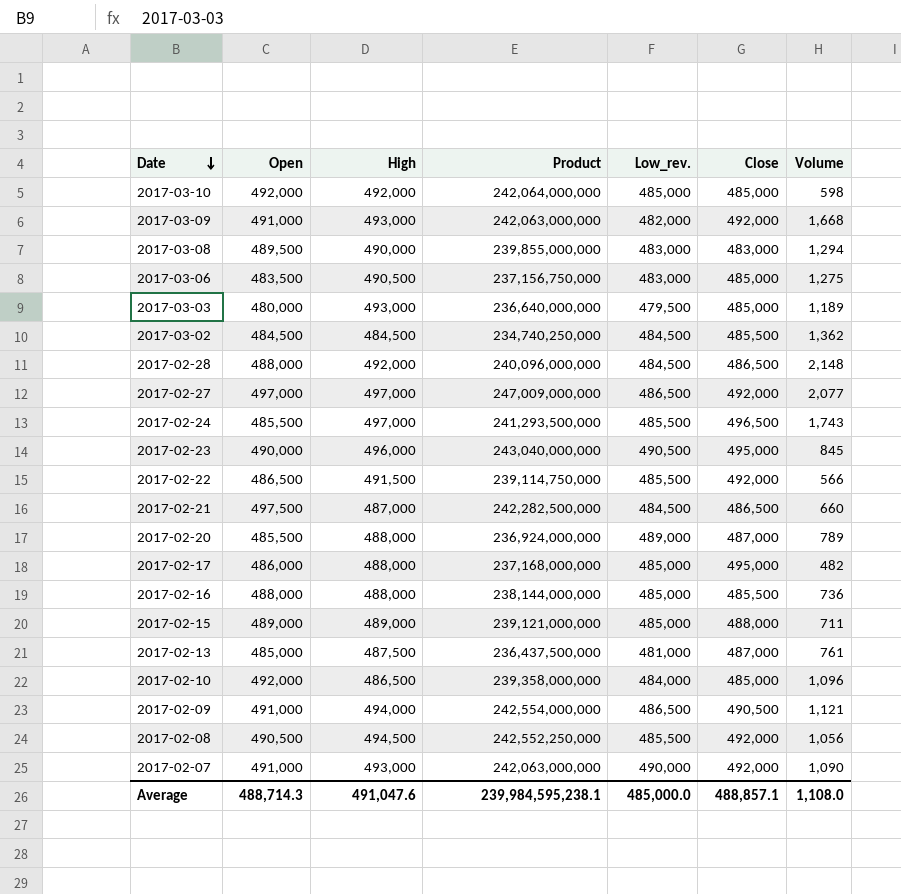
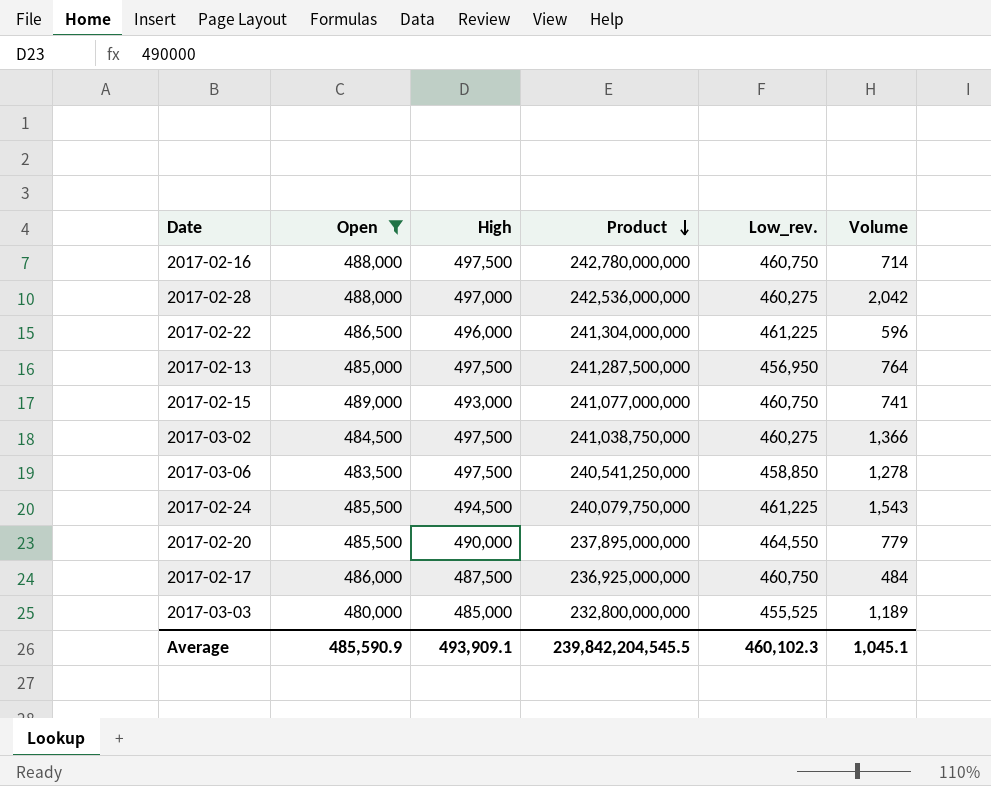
filter: none -> Open <= 489,000
row order: Date descending -> Product descending
column Close | position: 6 -> none
2017-02-16 | High: 488,000 -> 497,500
2017-02-16 | Product: 238,144,000,000 -> 242,780,000,000
2017-02-16 | Low_rev.: 485,000 -> 460,750
2017-02-16 | Volume: 736 -> 714
2017-02-28 | High: 492,000 -> 497,000
2017-02-28 | Product: 240,096,000,000 -> 242,536,000,000
2017-02-28 | Low_rev.: 484,500 -> 460,275
2017-02-28 | Volume: 2,148 -> 2,042
2017-02-22 | High: 491,500 -> 496,000
2017-02-22 | Product: 239,114,750,000 -> 241,304,000,000
2017-02-22 | Low_rev.: 485,500 -> 461,225
2017-02-22 | Volume: 566 -> 596
2017-02-13 | High: 487,500 -> 497,500
2017-02-13 | Product: 236,437,500,000 -> 241,287,500,000
2017-02-13 | Low_rev.: 481,000 -> 456,950
2017-02-13 | Volume: 761 -> 764
2017-02-15 | High: 489,000 -> 493,000
2017-02-15 | Product: 239,121,000,000 -> 241,077,000,000
2017-02-15 | Low_rev.: 485,000 -> 460,750
2017-02-15 | Volume: 711 -> 741
2017-03-02 | High: 484,500 -> 497,500
2017-03-02 | Product: 234,740,250,000 -> 241,038,750,000
2017-03-02 | Low_rev.: 484,500 -> 460,275
2017-03-02 | Volume: 1,362 -> 1,366
2017-03-06 | High: 490,500 -> 497,500
2017-03-06 | Product: 237,156,750,000 -> 240,541,250,000
2017-03-06 | Low_rev.: 483,000 -> 458,850
2017-03-06 | Volume: 1,275 -> 1,278
2017-02-24 | High: 497,000 -> 494,500
2017-02-24 | Product: 241,293,500,000 -> 240,079,750,000
2017-02-24 | Low_rev.: 485,500 -> 461,225
2017-02-24 | Volume: 1,743 -> 1,543
2017-02-20 | High: 488,000 -> 490,000
2017-02-20 | Product: 236,924,000,000 -> 237,895,000,000
2017-02-20 | Low_rev.: 489,000 -> 464,550
2017-02-20 | Volume: 789 -> 779
2017-02-17 | High: 488,000 -> 487,500
2017-02-17 | Product: 237,168,000,000 -> 236,925,000,000
2017-02-17 | Low_rev.: 485,000 -> 460,750
2017-02-17 | Volume: 482 -> 484
2017-03-03 | High: 493,000 -> 485,000
2017-03-03 | Product: 236,640,000,000 -> 232,800,000,000
2017-03-03 | Low_rev.: 479,500 -> 455,525
Average | Open: 488,714.3 -> 485,590.9
Average | High: 491,047.6 -> 493,909.1
Average | Product: 239,984,595,238.1 -> 239,842,204,545.5
Average | Low_rev.: 485,000.0 -> 460,102.3
Average | Volume: 1,108.0 -> 1,045.1

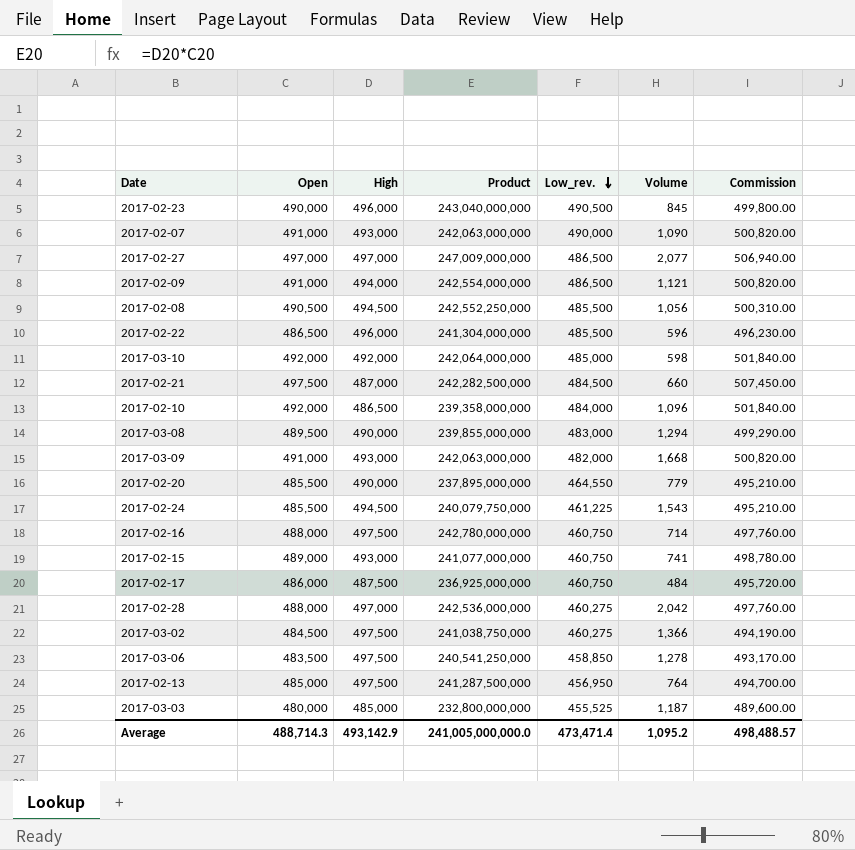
filter: Open <= 489,000 -> none
row order: Product descending -> Low_rev. descending
column Commission | formula: none -> [Open] * 1.02
2017-02-22 | Low_rev.: 461,225 -> 485,500
2017-03-03 | Volume: 1,189 -> 1,187
Average | Open: 485,590.9 -> 488,714.3
Average | High: 493,909.1 -> 493,142.9
Average | Product: 239,842,204,545.5 -> 241,005,000,000.0
Average | Low_rev.: 460,102.3 -> 473,471.4
Average | Volume: 1,045.1 -> 1,095.2

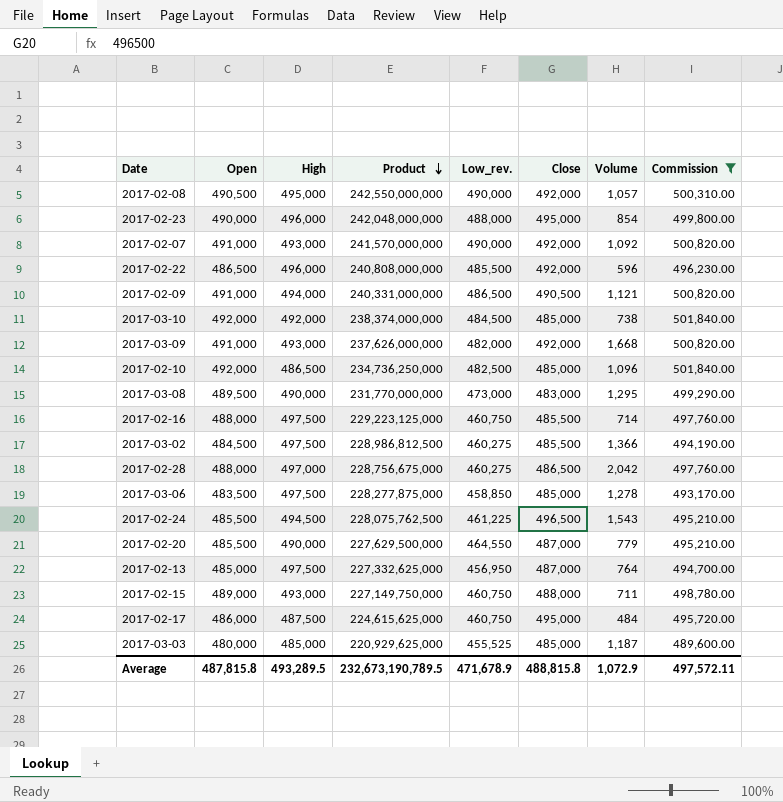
filter: none -> Commission <= 501,840.00
row order: Low_rev. descending -> Product descending
column Product | formula: [Open] * [High] -> [High] * [Low_rev.]
column Close | position: none -> 6
2017-02-08 | High: 494,500 -> 495,000
2017-02-08 | Low_rev.: 485,500 -> 490,000
2017-02-08 | Volume: 1,056 -> 1,057
2017-02-23 | Low_rev.: 490,500 -> 488,000
2017-02-23 | Volume: 845 -> 854
2017-02-07 | Volume: 1,090 -> 1,092
2017-03-10 | Low_rev.: 485,000 -> 484,500
2017-03-10 | Volume: 598 -> 738
2017-02-10 | Low_rev.: 484,000 -> 482,500
2017-03-08 | Low_rev.: 483,000 -> 473,000
2017-03-08 | Volume: 1,294 -> 1,295
2017-02-15 | Volume: 741 -> 711
Average | Open: 488,714.3 -> 487,815.8
Average | High: 493,142.9 -> 493,289.5
Average | Product: 241,005,000,000.0 -> 232,673,190,789.5
Average | Low_rev.: 473,471.4 -> 471,678.9
Average | Volume: 1,095.2 -> 1,072.9
Average | Commission: 498,488.57 -> 497,572.11

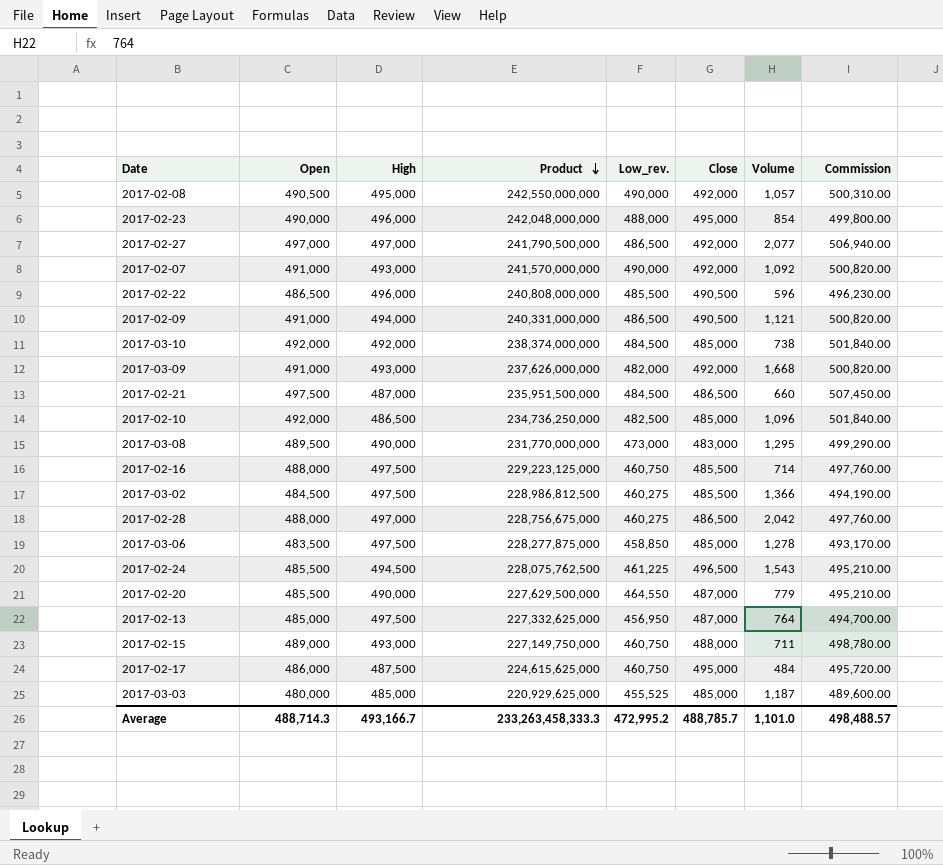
filter: Commission <= 501,840.00 -> none
2017-02-22 | Close: 492,000 -> 490,500
Average | Open: 487,815.8 -> 488,714.3
Average | High: 493,289.5 -> 493,166.7
Average | Product: 232,673,190,789.5 -> 233,263,458,333.3
Average | Low_rev.: 471,678.9 -> 472,995.2
Average | Close: 488,815.8 -> 488,785.7
Average | Volume: 1,072.9 -> 1,101.0
Average | Commission: 497,572.11 -> 498,488.57

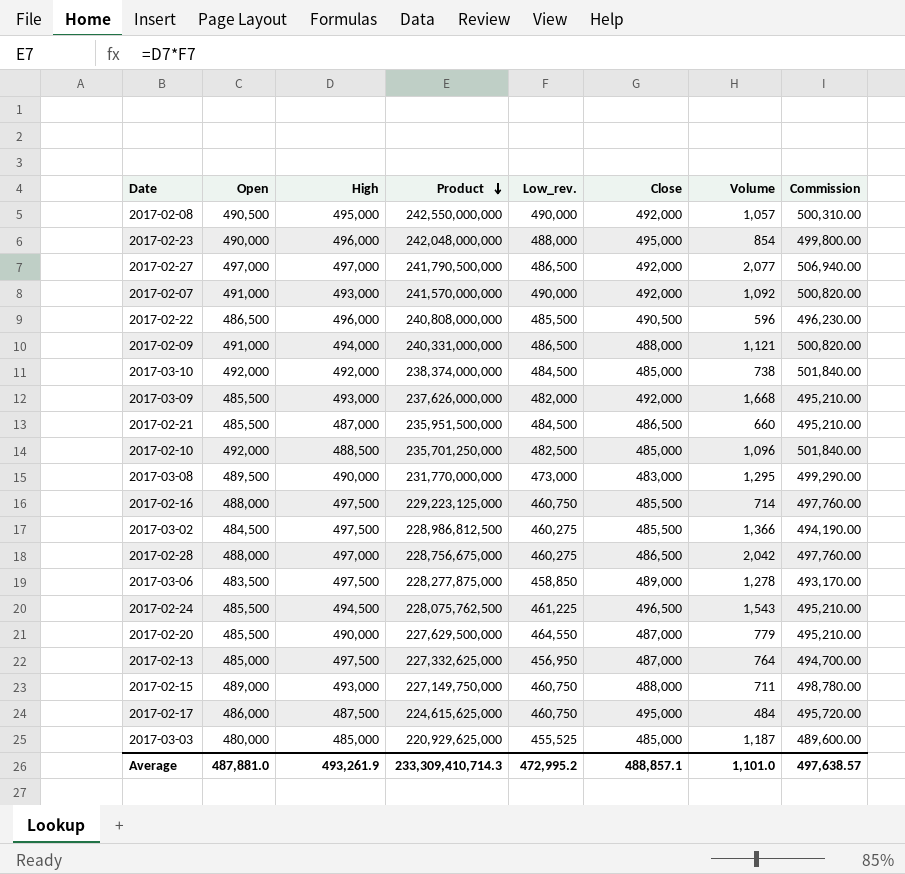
2017-02-09 | Close: 490,500 -> 488,000
2017-03-09 | Open: 491,000 -> 485,500
2017-03-09 | Commission: 500,820.00 -> 495,210.00
2017-02-21 | Open: 497,500 -> 485,500
2017-02-21 | Commission: 507,450.00 -> 495,210.00
2017-02-10 | High: 486,500 -> 488,500
2017-02-10 | Product: 234,736,250,000 -> 235,701,250,000
2017-03-06 | Close: 485,000 -> 489,000
Average | Open: 488,714.3 -> 487,881.0
Average | High: 493,166.7 -> 493,261.9
Average | Product: 233,263,458,333.3 -> 233,309,410,714.3
Average | Close: 488,785.7 -> 488,857.1
Average | Commission: 498,488.57 -> 497,638.57

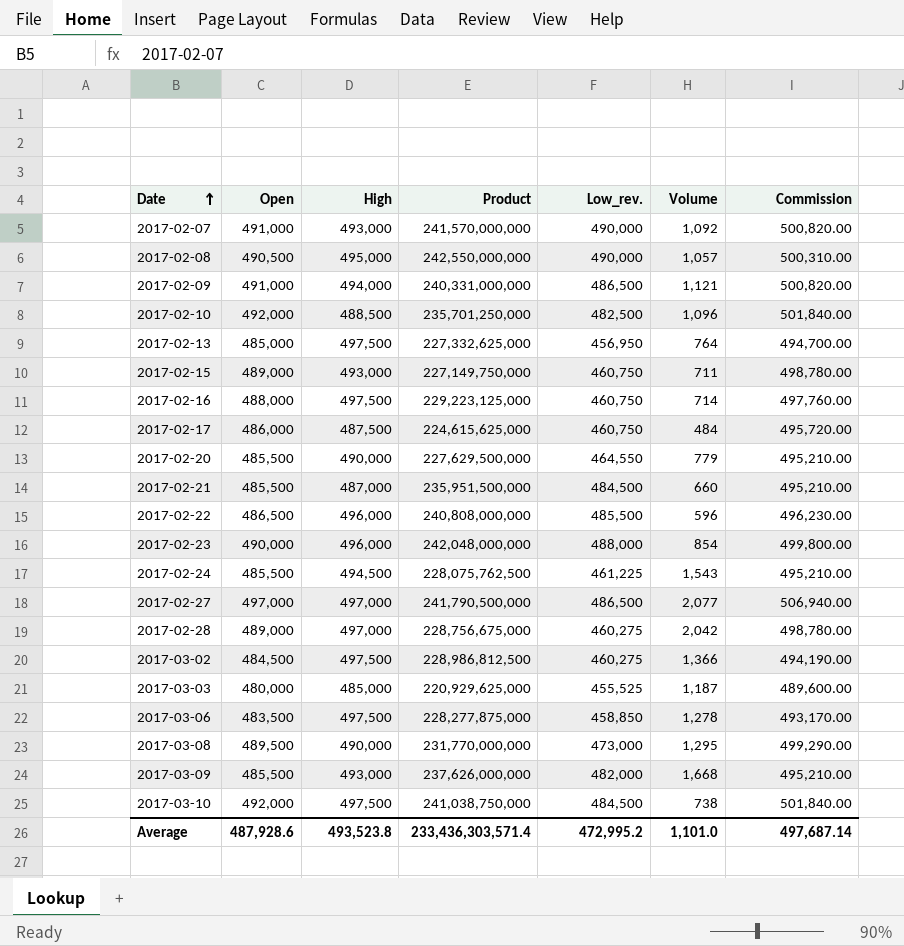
row order: Product descending -> Date ascending
column Close | position: 6 -> none
2017-02-28 | Open: 488,000 -> 489,000
2017-02-28 | Commission: 497,760.00 -> 498,780.00
2017-03-10 | High: 492,000 -> 497,500
2017-03-10 | Product: 238,374,000,000 -> 241,038,750,000
Average | Open: 487,881.0 -> 487,928.6
Average | High: 493,261.9 -> 493,523.8
Average | Product: 233,309,410,714.3 -> 233,436,303,571.4
Average | Commission: 497,638.57 -> 497,687.14

